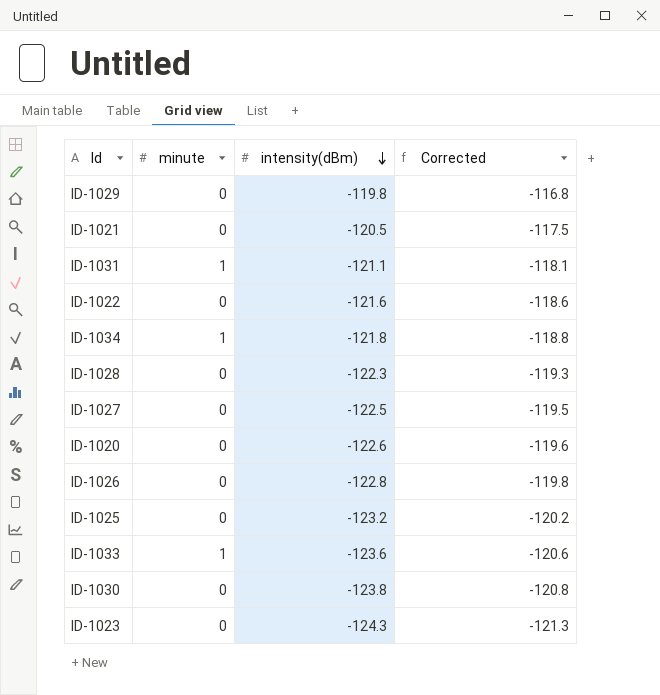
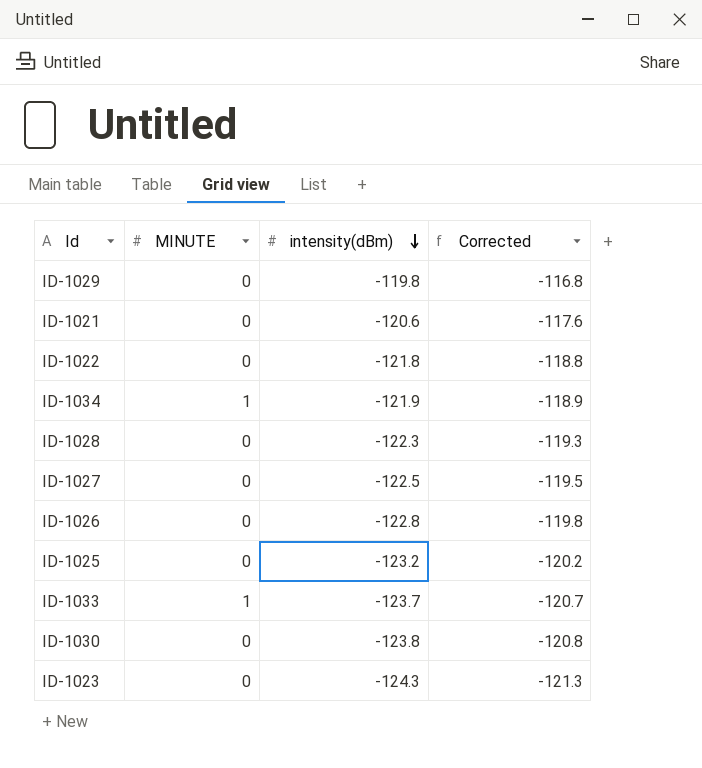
column name: minute -> MINUTE
row ID-1031: 1 | -121.1 | -118.1 -> none
row ID-1020: 0 | -122.6 | -119.6 -> none
ID-1021 | intensity(dBm): -120.5 -> -120.6
ID-1021 | Corrected: -117.5 -> -117.6
ID-1022 | intensity(dBm): -121.6 -> -121.8
ID-1022 | Corrected: -118.6 -> -118.8
ID-1034 | intensity(dBm): -121.8 -> -121.9
ID-1034 | Corrected: -118.8 -> -118.9
ID-1033 | intensity(dBm): -123.6 -> -123.7
ID-1033 | Corrected: -120.6 -> -120.7

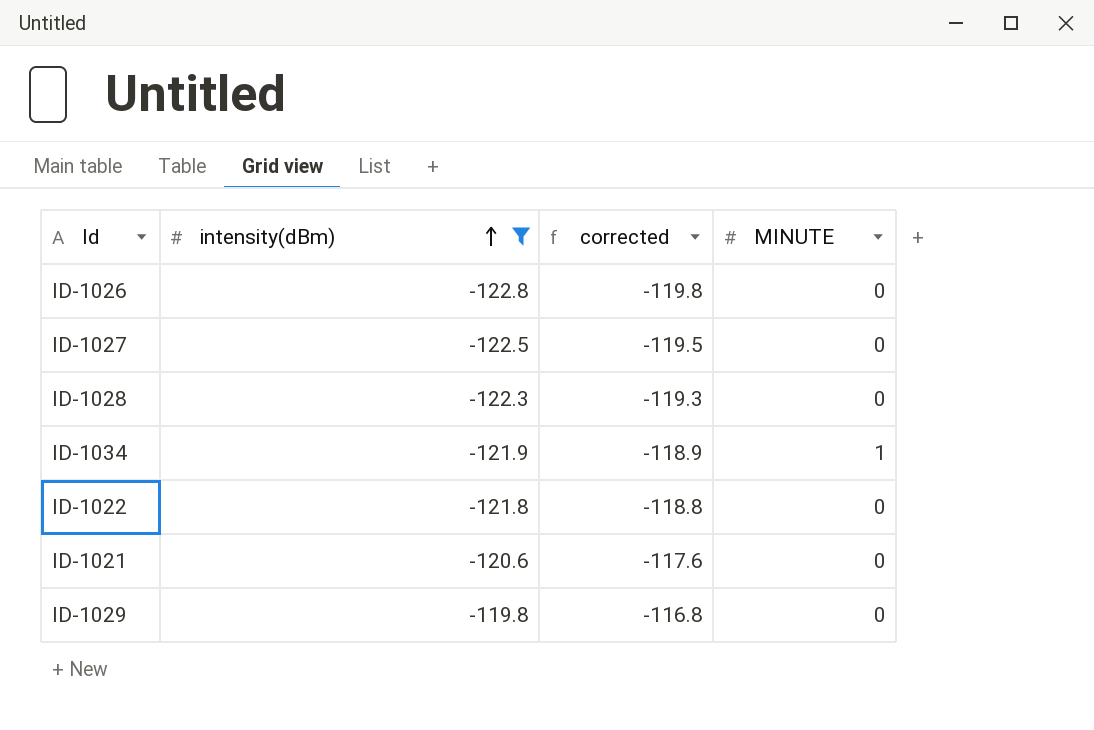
filter: none -> intensity(dBm) >= -122.8
row order: intensity(dBm) descending -> intensity(dBm) ascending
column name: Corrected -> corrected
column MINUTE | position: 2 -> 4

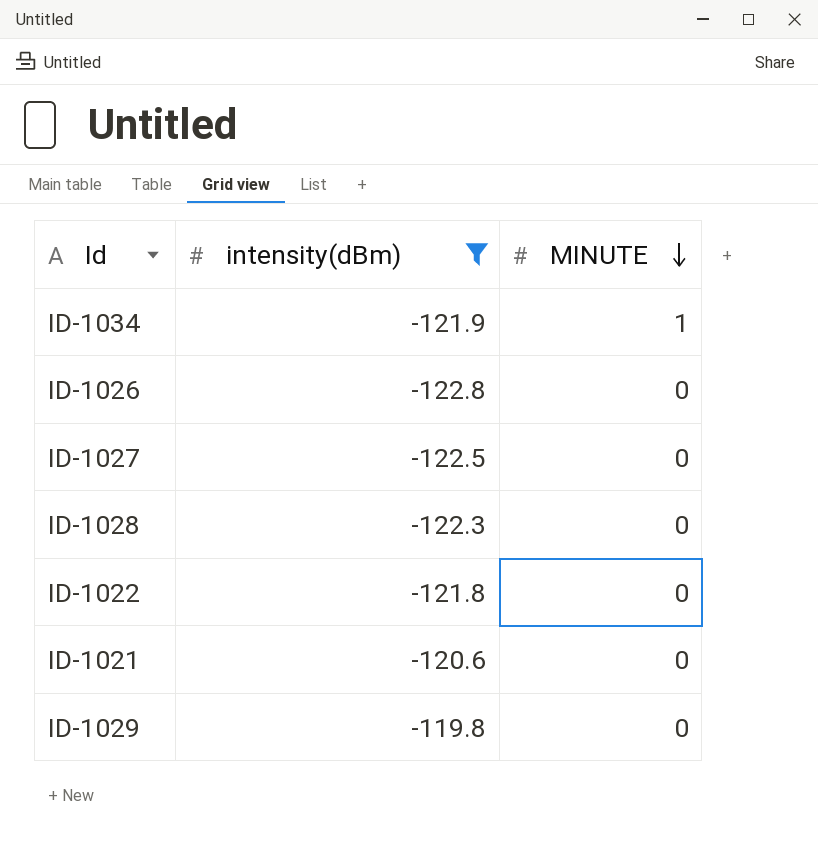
row order: intensity(dBm) ascending -> MINUTE descending
column corrected | formula: [intensity(dBm)] + 3 -> none

